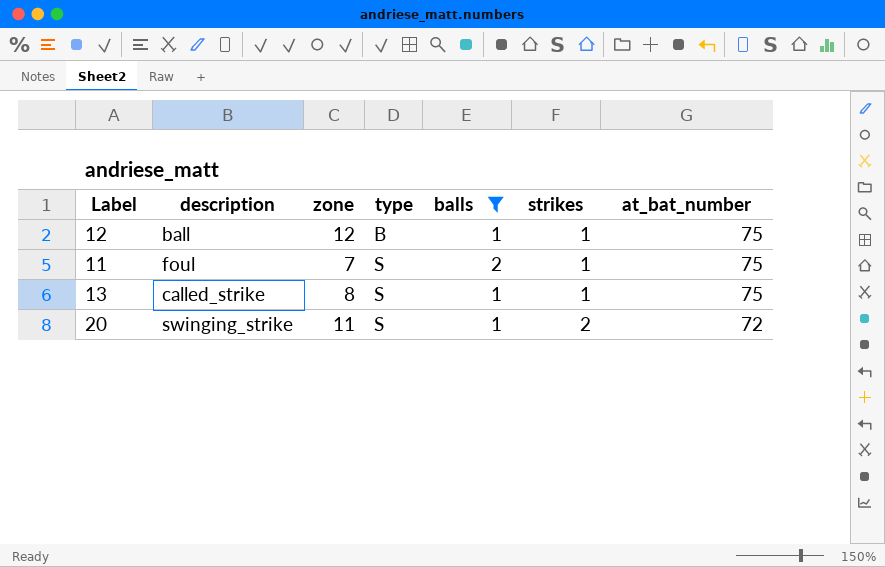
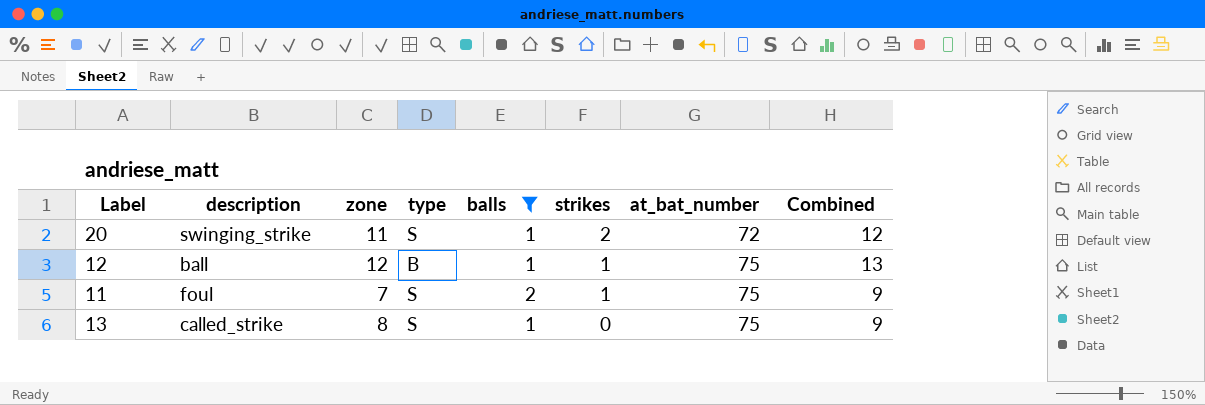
row order: type ascending -> strikes descending
column Combined | formula: none -> [zone] + [balls]
13 | strikes: 1 -> 0

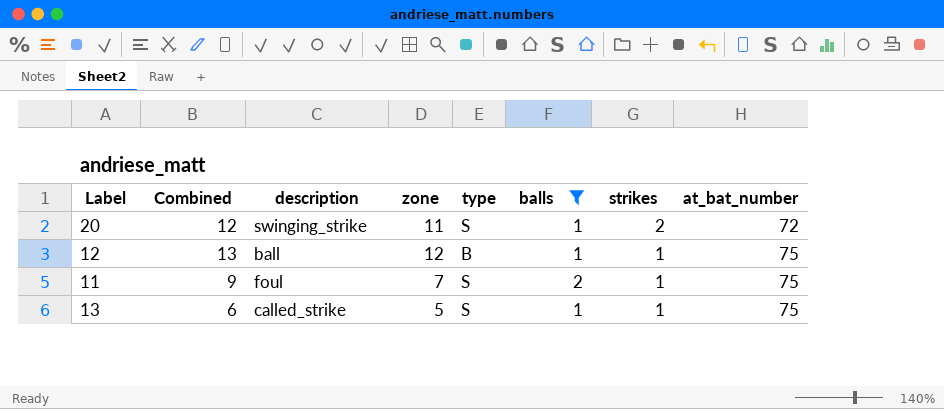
column Combined | position: 8 -> 2
13 | Combined: 9 -> 6
13 | zone: 8 -> 5
13 | strikes: 0 -> 1

